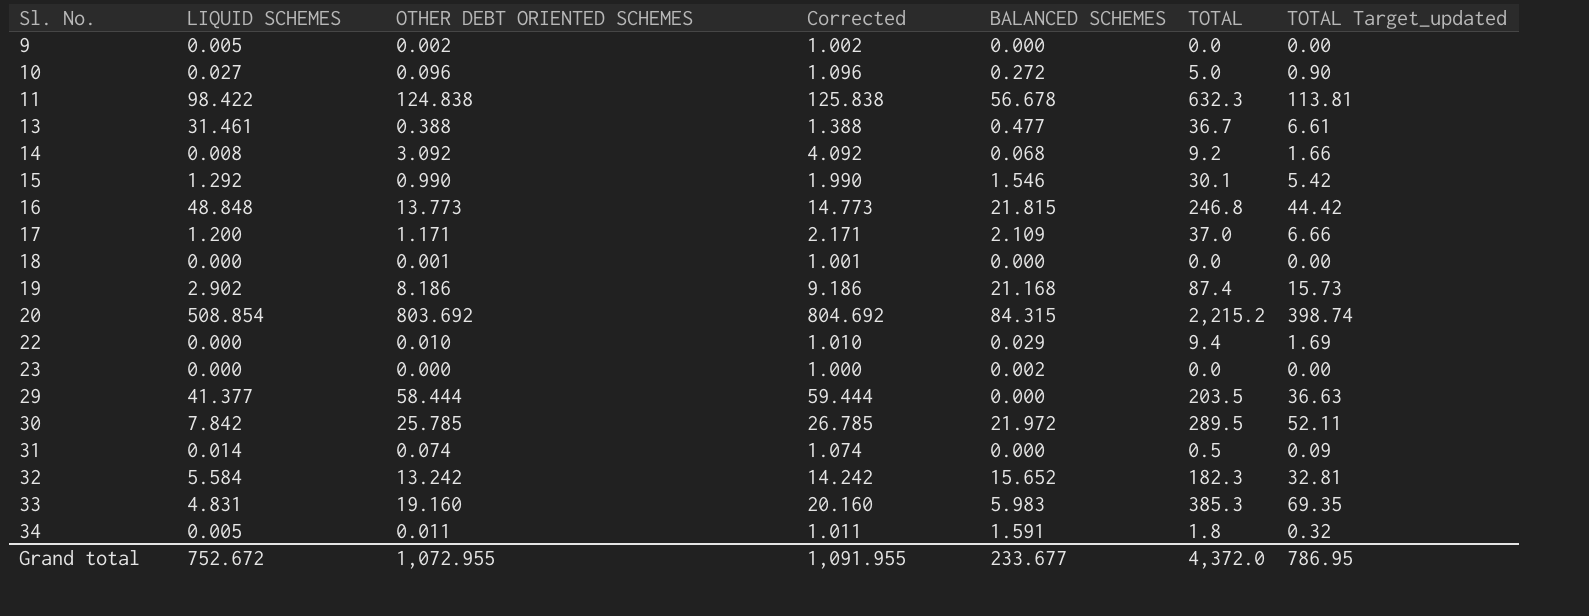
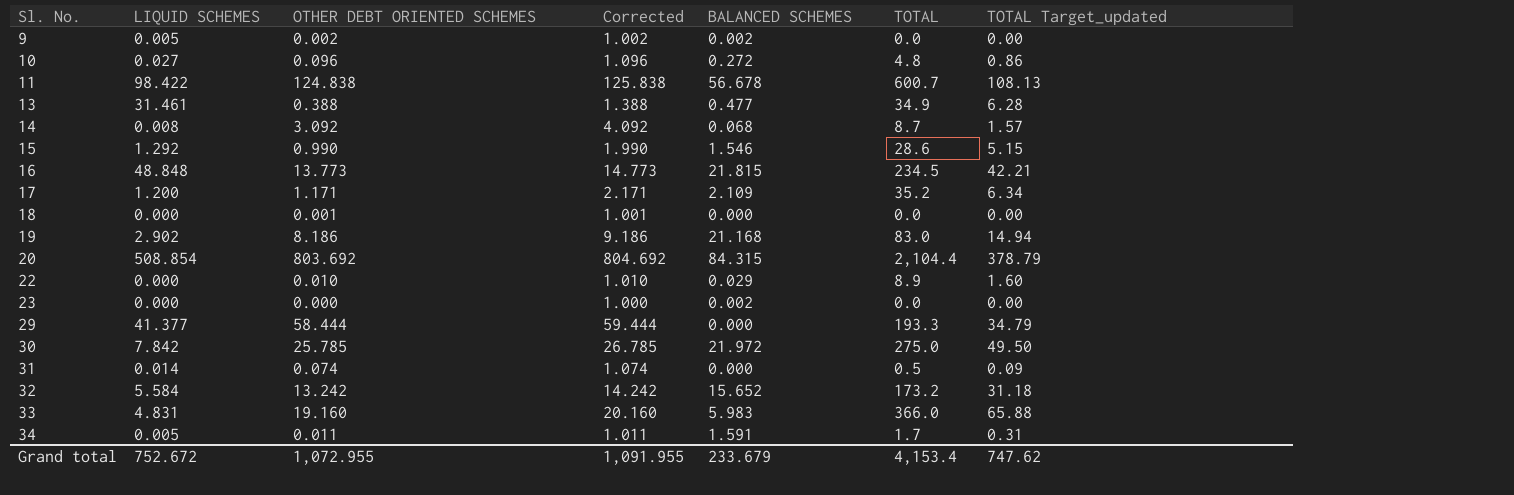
9 | BALANCED SCHEMES: 0.000 -> 0.002
10 | TOTAL: 5.0 -> 4.8
10 | TOTAL Target_updated: 0.90 -> 0.86
11 | TOTAL: 632.3 -> 600.7
11 | TOTAL Target_updated: 113.81 -> 108.13
13 | TOTAL: 36.7 -> 34.9
13 | TOTAL Target_updated: 6.61 -> 6.28
14 | TOTAL: 9.2 -> 8.7
14 | TOTAL Target_updated: 1.66 -> 1.57
15 | TOTAL: 30.1 -> 28.6
15 | TOTAL Target_updated: 5.42 -> 5.15
16 | TOTAL: 246.8 -> 234.5
16 | TOTAL Target_updated: 44.42 -> 42.21
17 | TOTAL: 37.0 -> 35.2
17 | TOTAL Target_updated: 6.66 -> 6.34
19 | TOTAL: 87.4 -> 83.0
19 | TOTAL Target_updated: 15.73 -> 14.94
20 | TOTAL: 2,215.2 -> 2,104.4
20 | TOTAL Target_updated: 398.74 -> 378.79
22 | TOTAL: 9.4 -> 8.9
22 | TOTAL Target_updated: 1.69 -> 1.60
29 | TOTAL: 203.5 -> 193.3
29 | TOTAL Target_updated: 36.63 -> 34.79
30 | TOTAL: 289.5 -> 275.0
30 | TOTAL Target_updated: 52.11 -> 49.50
32 | TOTAL: 182.3 -> 173.2
32 | TOTAL Target_updated: 32.81 -> 31.18
33 | TOTAL: 385.3 -> 366.0
33 | TOTAL Target_updated: 69.35 -> 65.88
34 | TOTAL: 1.8 -> 1.7
34 | TOTAL Target_updated: 0.32 -> 0.31
Grand total | BALANCED SCHEMES: 233.677 -> 233.679
Grand total | TOTAL: 4,372.0 -> 4,153.4
Grand total | TOTAL Target_updated: 786.95 -> 747.62

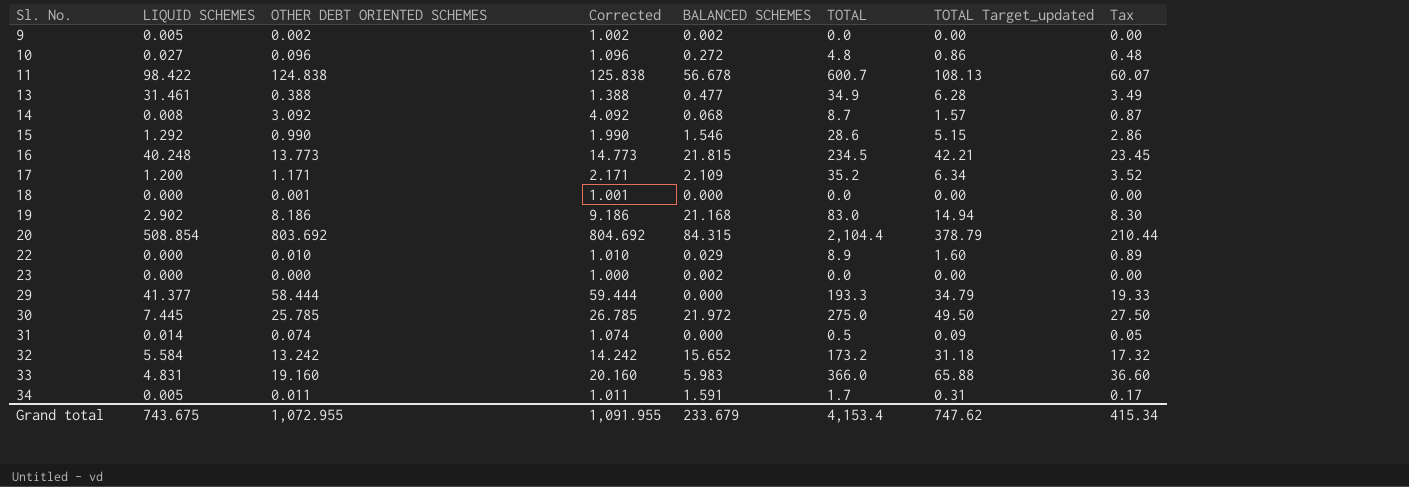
column Tax | formula: none -> [TOTAL] * 0.1
16 | LIQUID SCHEMES: 48.848 -> 40.248
30 | LIQUID SCHEMES: 7.842 -> 7.445
Grand total | LIQUID SCHEMES: 752.672 -> 743.675

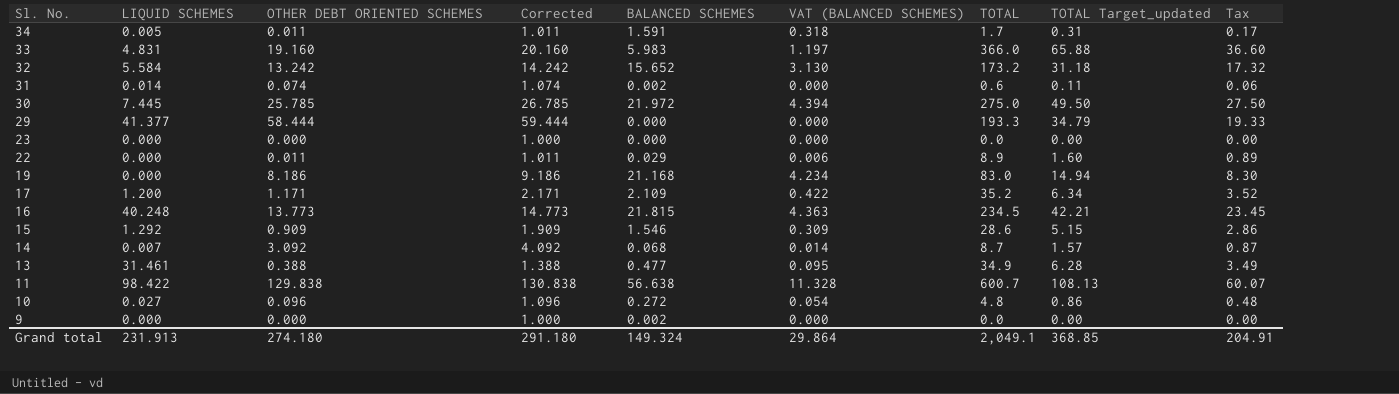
row order: Sl. No. ascending -> Sl. No. descending
column VAT (BALANCED SCHEMES) | formula: none -> [BALANCED SCHEMES] * 0.2
row 18: 0.000 | 0.001 | 1.001 | 0.000 | 0.0 | 0.00 | 0.00 -> none
row 20: 508.854 | 803.692 | 804.692 | 84.315 | 2,104.4 | 378.79 | 210.44 -> none
31 | BALANCED SCHEMES: 0.000 -> 0.002
31 | TOTAL: 0.5 -> 0.6
31 | TOTAL Target_updated: 0.09 -> 0.11
31 | Tax: 0.05 -> 0.06
23 | BALANCED SCHEMES: 0.002 -> 0.000
22 | OTHER DEBT ORIENTED SCHEMES: 0.010 -> 0.011
22 | Corrected: 1.010 -> 1.011
19 | LIQUID SCHEMES: 2.902 -> 0.000
15 | OTHER DEBT ORIENTED SCHEMES: 0.990 -> 0.909
15 | Corrected: 1.990 -> 1.909
14 | LIQUID SCHEMES: 0.008 -> 0.007
11 | OTHER DEBT ORIENTED SCHEMES: 124.838 -> 129.838
11 | Corrected: 125.838 -> 130.838
11 | BALANCED SCHEMES: 56.678 -> 56.638
9 | LIQUID SCHEMES: 0.005 -> 0.000
9 | OTHER DEBT ORIENTED SCHEMES: 0.002 -> 0.000
9 | Corrected: 1.002 -> 1.000
Grand total | LIQUID SCHEMES: 743.675 -> 231.913
Grand total | OTHER DEBT ORIENTED SCHEMES: 1,072.955 -> 274.180
Grand total | Corrected: 1,091.955 -> 291.180
Grand total | BALANCED SCHEMES: 233.679 -> 149.324
Grand total | TOTAL: 4,153.4 -> 2,049.1
Grand total | TOTAL Target_updated: 747.62 -> 368.85
Grand total | Tax: 415.34 -> 204.91

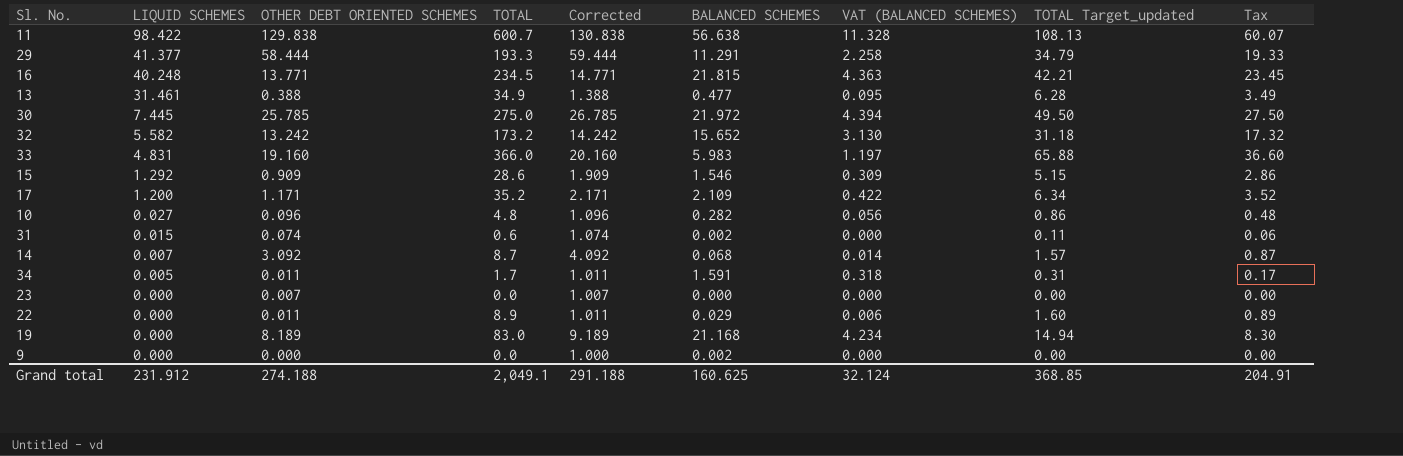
row order: Sl. No. descending -> LIQUID SCHEMES descending
column TOTAL | position: 7 -> 4
29 | BALANCED SCHEMES: 0.000 -> 11.291
29 | VAT (BALANCED SCHEMES): 0.000 -> 2.258
16 | OTHER DEBT ORIENTED SCHEMES: 13.773 -> 13.771
16 | Corrected: 14.773 -> 14.771
32 | LIQUID SCHEMES: 5.584 -> 5.582
10 | BALANCED SCHEMES: 0.272 -> 0.282
10 | VAT (BALANCED SCHEMES): 0.054 -> 0.056
31 | LIQUID SCHEMES: 0.014 -> 0.015
23 | OTHER DEBT ORIENTED SCHEMES: 0.000 -> 0.007
23 | Corrected: 1.000 -> 1.007
19 | OTHER DEBT ORIENTED SCHEMES: 8.186 -> 8.189
19 | Corrected: 9.186 -> 9.189
Grand total | LIQUID SCHEMES: 231.913 -> 231.912
Grand total | OTHER DEBT ORIENTED SCHEMES: 274.180 -> 274.188
Grand total | Corrected: 291.180 -> 291.188
Grand total | BALANCED SCHEMES: 149.324 -> 160.625
Grand total | VAT (BALANCED SCHEMES): 29.864 -> 32.124

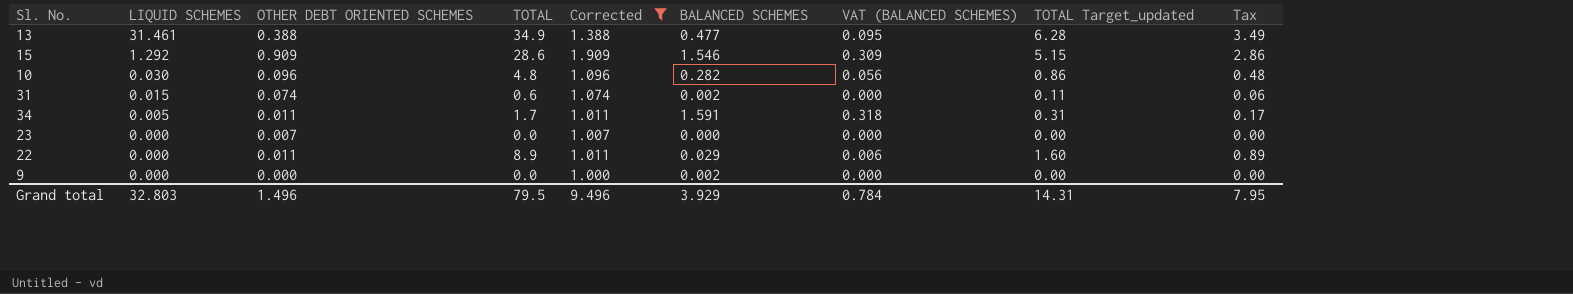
filter: none -> Corrected <= 1.909
10 | LIQUID SCHEMES: 0.027 -> 0.030
Grand total | LIQUID SCHEMES: 231.912 -> 32.803
Grand total | OTHER DEBT ORIENTED SCHEMES: 274.188 -> 1.496
Grand total | TOTAL: 2,049.1 -> 79.5
Grand total | Corrected: 291.188 -> 9.496
Grand total | BALANCED SCHEMES: 160.625 -> 3.929
Grand total | VAT (BALANCED SCHEMES): 32.124 -> 0.784
Grand total | TOTAL Target_updated: 368.85 -> 14.31
Grand total | Tax: 204.91 -> 7.95

